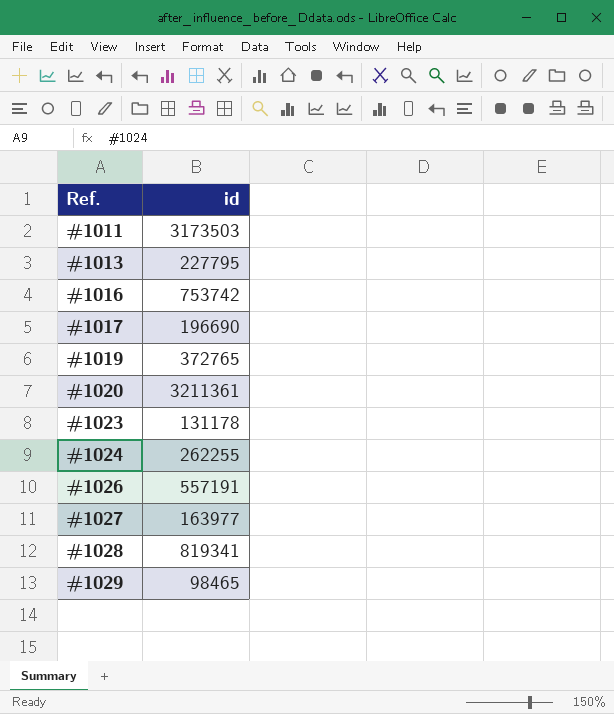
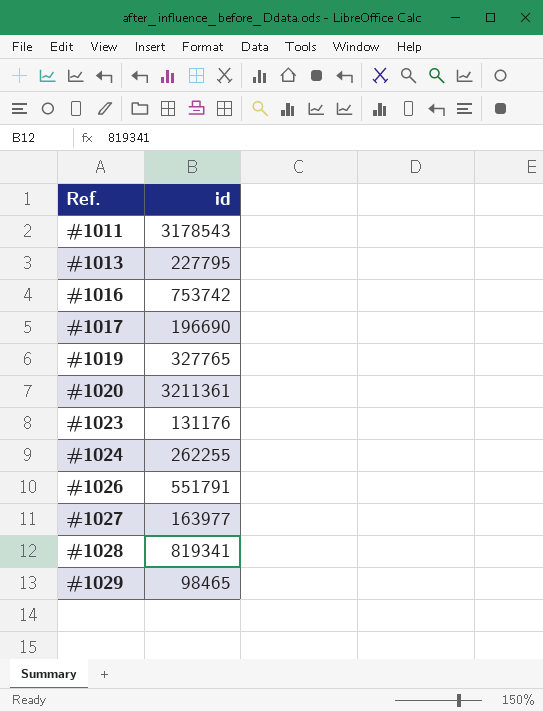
#1011 | id: 3173503 -> 3178543
#1019 | id: 372765 -> 327765
#1023 | id: 131178 -> 131176
#1026 | id: 557191 -> 551791

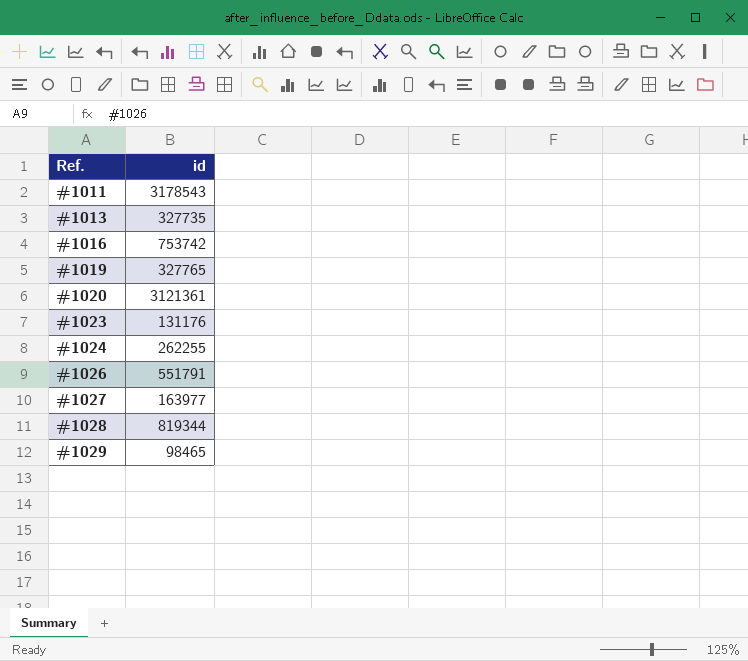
row #1017: 196690 -> none
#1013 | id: 227795 -> 327735
#1020 | id: 3211361 -> 3121361
#1028 | id: 819341 -> 819344

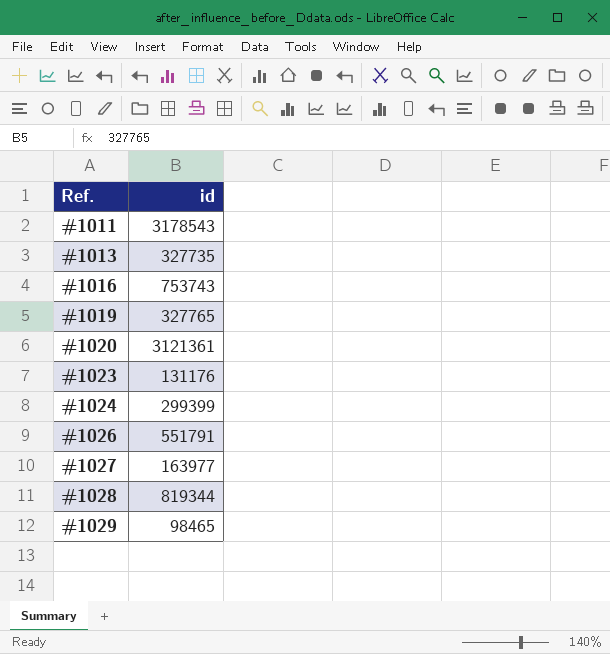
#1016 | id: 753742 -> 753743
#1024 | id: 262255 -> 299399

